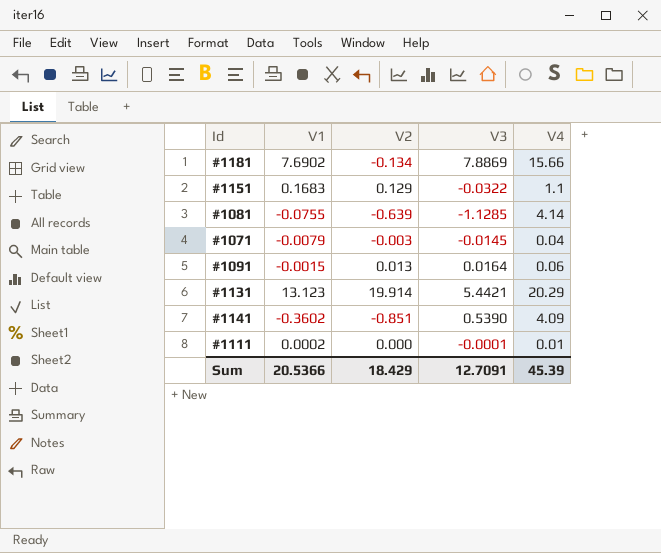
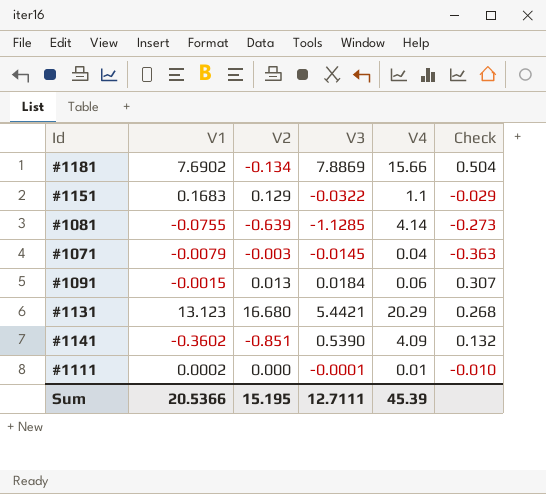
column Check | formula: none -> [V3] / [V4]
#1091 | V3: 0.0164 -> 0.0184
#1131 | V2: 19.914 -> 16.680
Sum | V2: 18.429 -> 15.195
Sum | V3: 12.7091 -> 12.7111

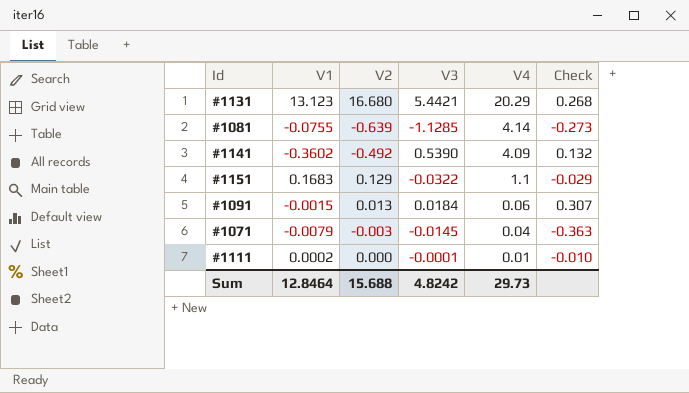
row order: none -> V4 descending
row #1181: 7.6902 | -0.134 | 7.8869 | 15.66 | 0.504 -> none
#1141 | V2: -0.851 -> -0.492
Sum | V1: 20.5366 -> 12.8464
Sum | V2: 15.195 -> 15.688
Sum | V3: 12.7111 -> 4.8242
Sum | V4: 45.39 -> 29.73

